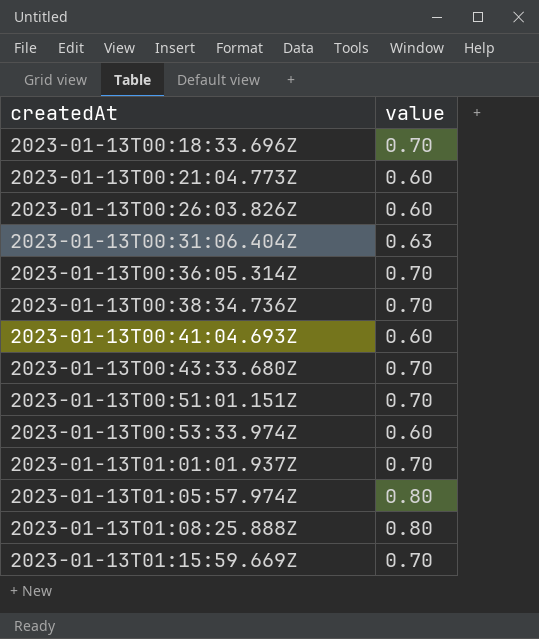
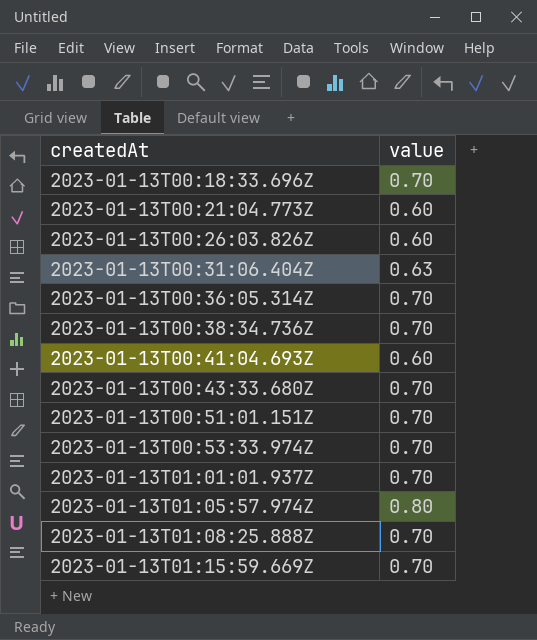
2023-01-13T00:53:33.974Z | value: 0.60 -> 0.70
2023-01-13T01:08:25.888Z | value: 0.80 -> 0.70

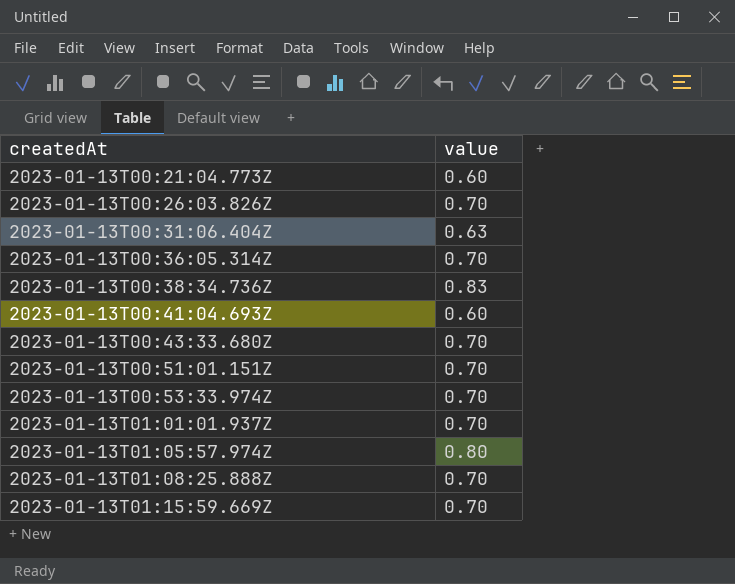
row 2023-01-13T00:18:33.696Z: 0.70 -> none
2023-01-13T00:26:03.826Z | value: 0.60 -> 0.70
2023-01-13T00:38:34.736Z | value: 0.70 -> 0.83

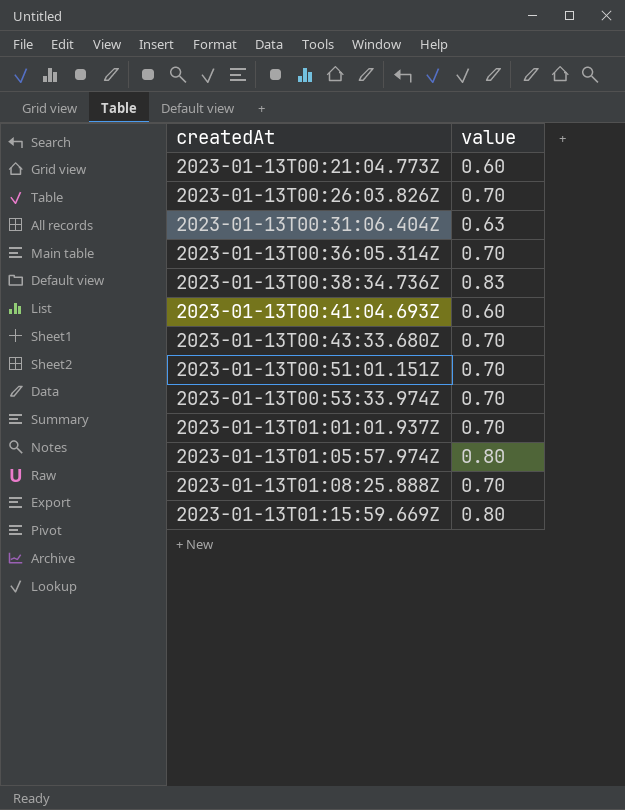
2023-01-13T01:15:59.669Z | value: 0.70 -> 0.80

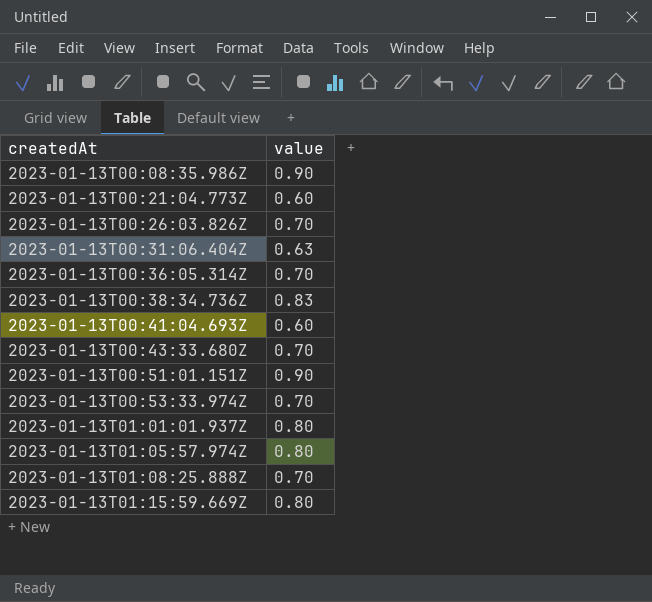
row 2023-01-13T00:08:35.986Z: none -> 0.90
2023-01-13T00:51:01.151Z | value: 0.70 -> 0.90
2023-01-13T01:01:01.937Z | value: 0.70 -> 0.80

